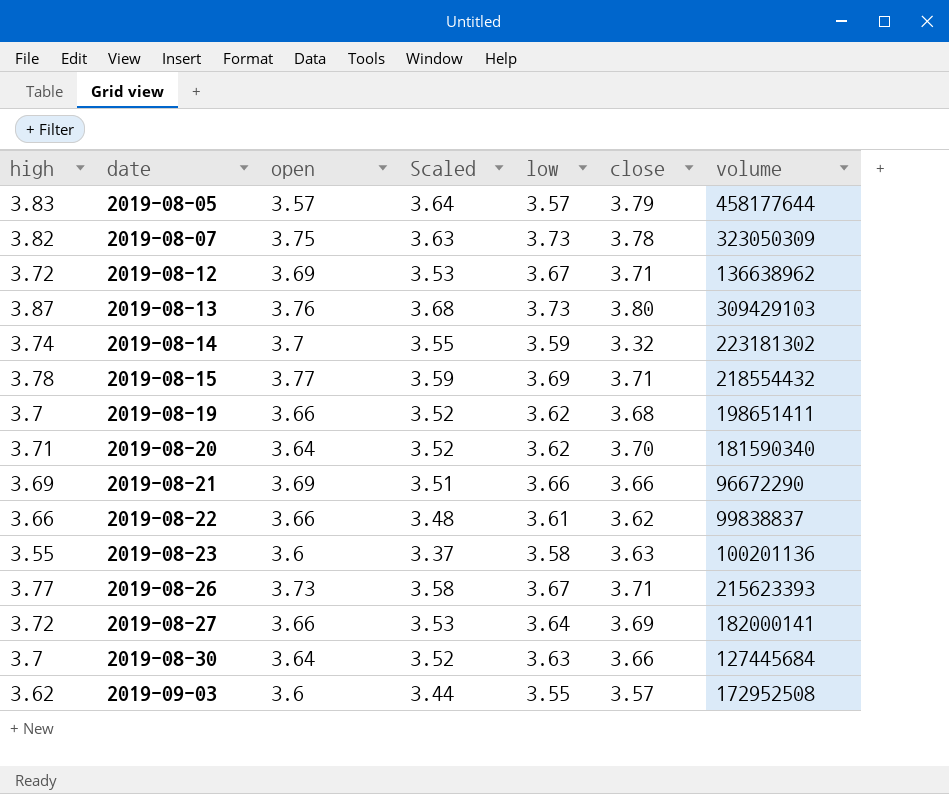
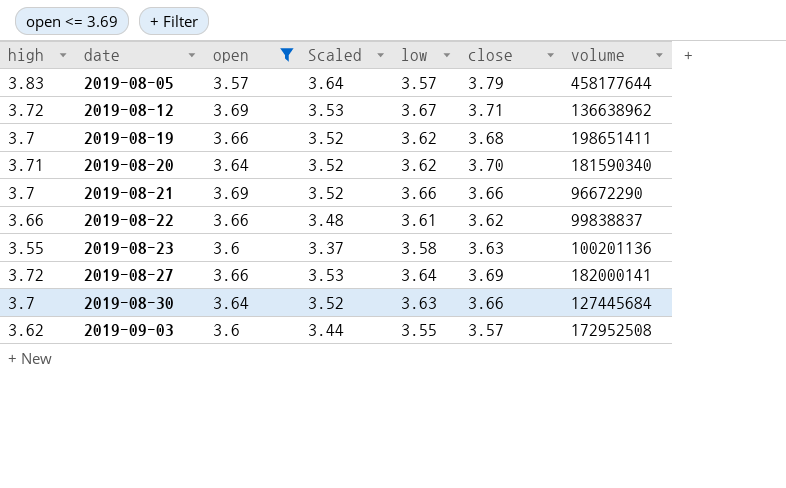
filter: none -> open <= 3.69
2019-08-21 | high: 3.69 -> 3.7
2019-08-21 | Scaled: 3.51 -> 3.52

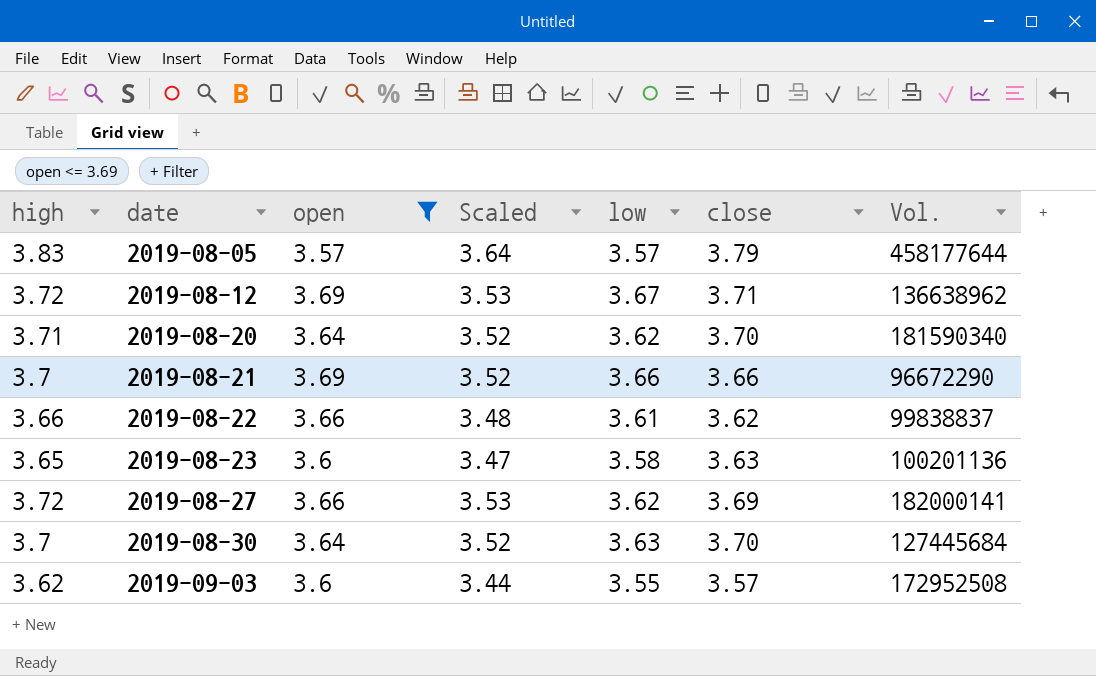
column name: volume -> Vol.
row 2019-08-19: 3.7 | 3.66 | 3.52 | 3.62 | 3.68 | 198651411 -> none
2019-08-23 | high: 3.55 -> 3.65
2019-08-23 | Scaled: 3.37 -> 3.47
2019-08-27 | low: 3.64 -> 3.62
2019-08-30 | close: 3.66 -> 3.70

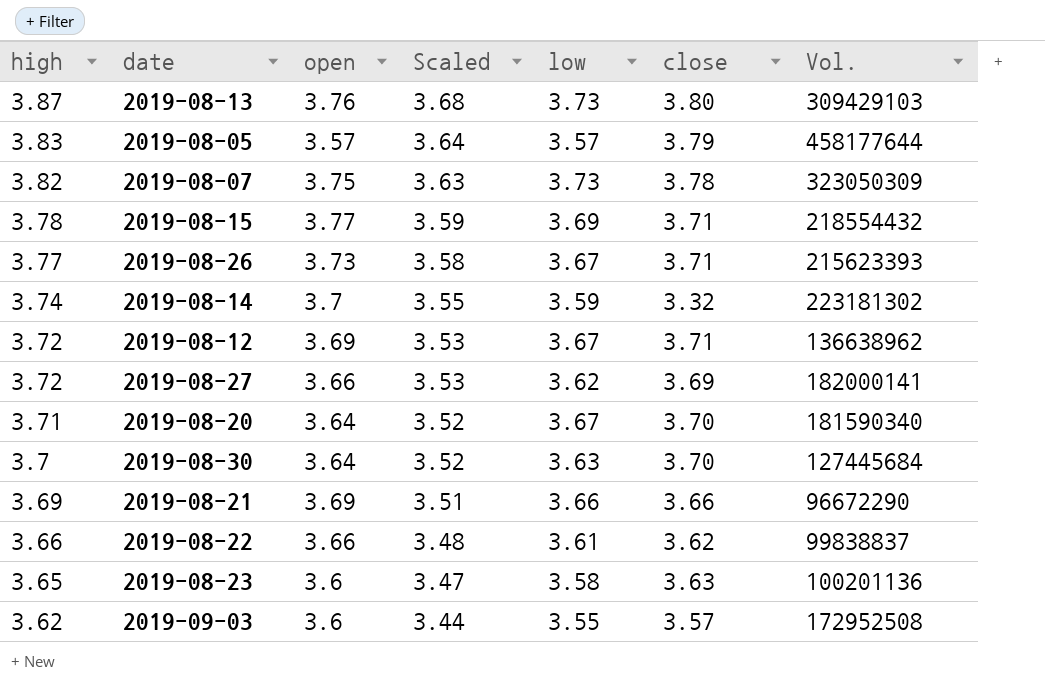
filter: open <= 3.69 -> none
row order: date ascending -> high descending
2019-08-20 | low: 3.62 -> 3.67
2019-08-21 | high: 3.7 -> 3.69
2019-08-21 | Scaled: 3.52 -> 3.51

